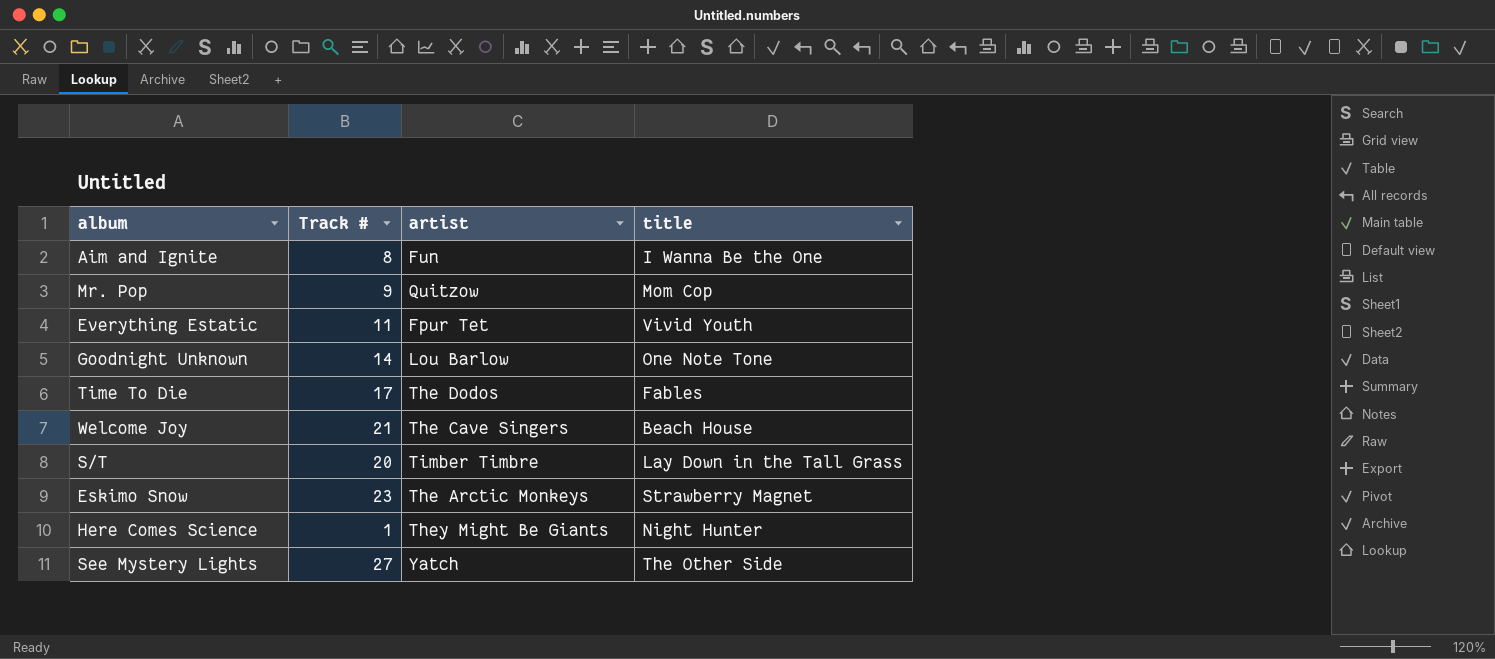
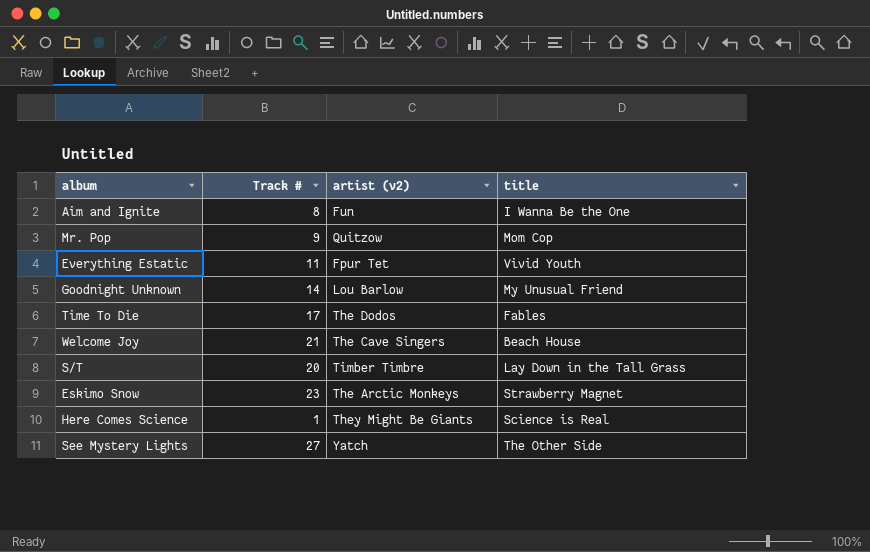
column name: artist -> artist (v2)
Goodnight Unknown | title: One Note Tone -> My Unusual Friend
Here Comes Science | title: Night Hunter -> Science is Real

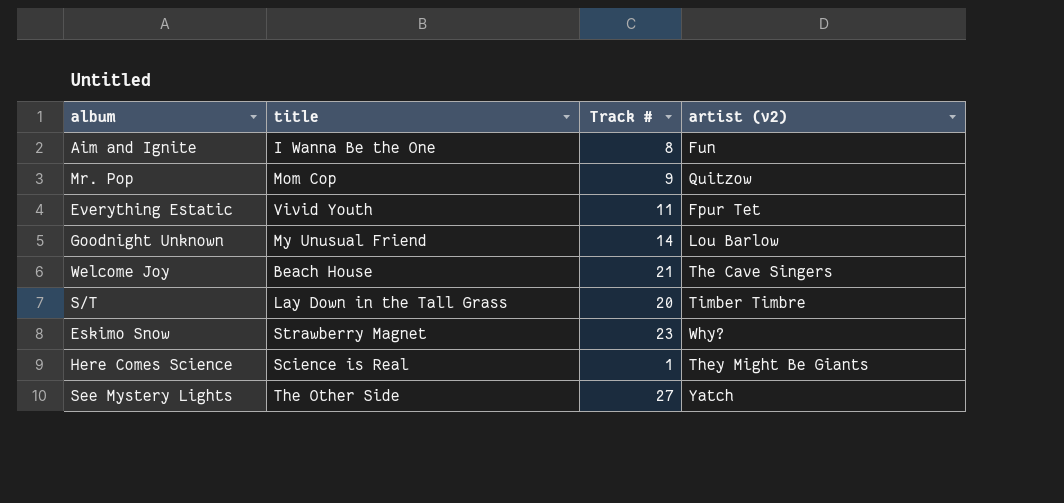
column title | position: 4 -> 2
row Time To Die: 17 | The Dodos | Fables -> none
Eskimo Snow | artist (v2): The Arctic Monkeys -> Why?

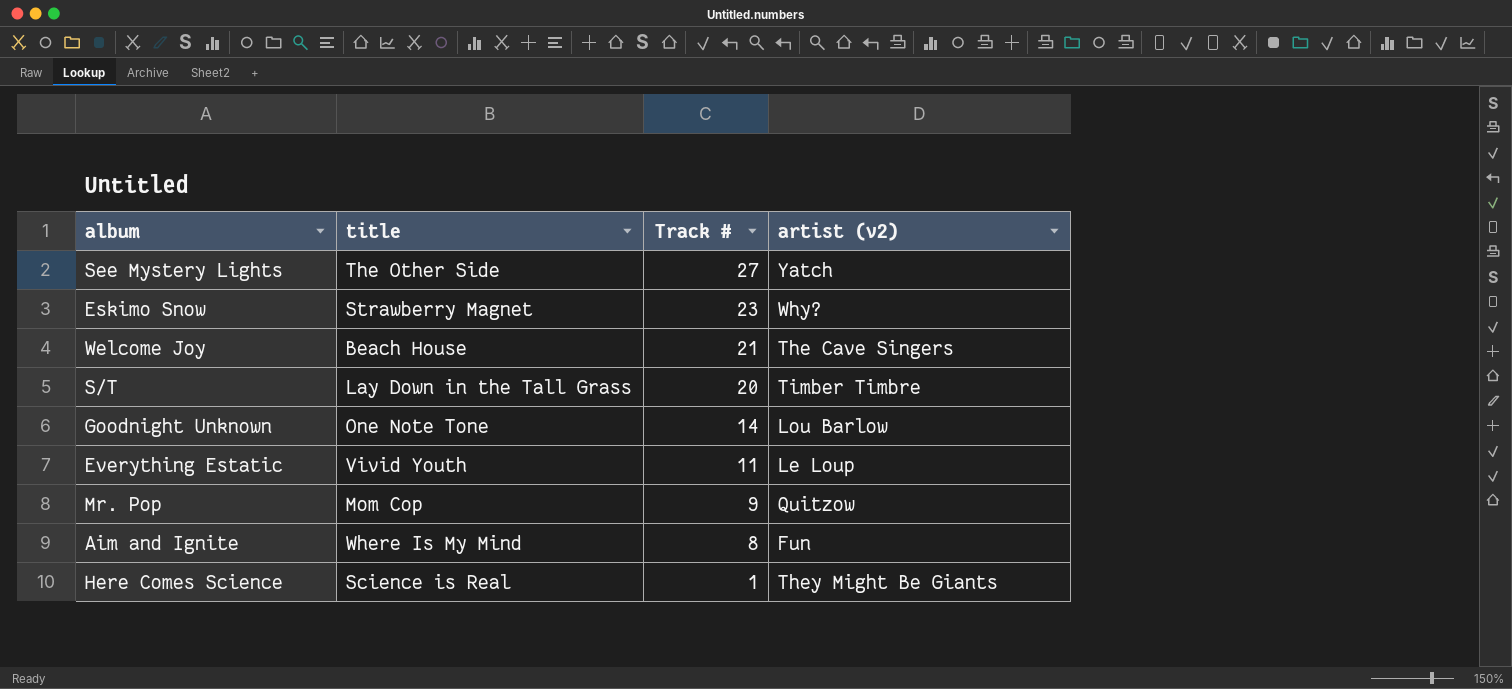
row order: none -> Track # descending
Goodnight Unknown | title: My Unusual Friend -> One Note Tone
Everything Estatic | artist (v2): Fpur Tet -> Le Loup
Aim and Ignite | title: I Wanna Be the One -> Where Is My Mind

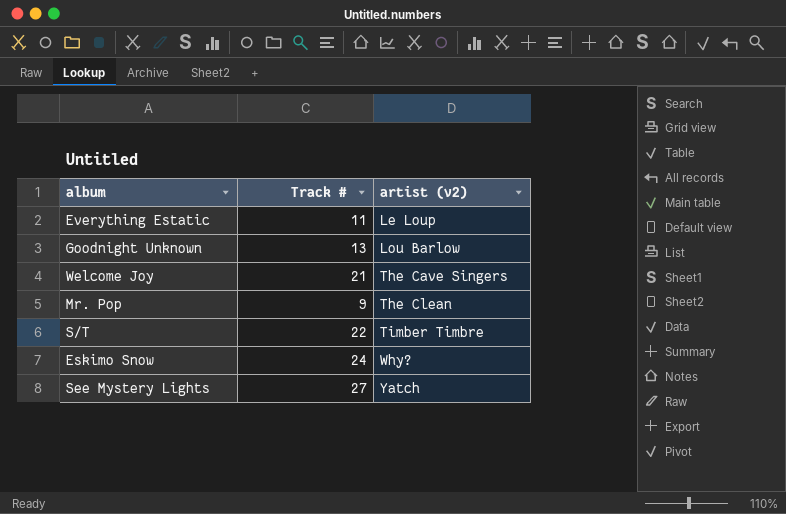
row order: Track # descending -> artist (v2) ascending
column title | position: 2 -> none
row Aim and Ignite: Where Is My Mind | 8 | Fun -> none
row Here Comes Science: Science is Real | 1 | They Might Be Giants -> none
Goodnight Unknown | Track #: 14 -> 13
Mr. Pop | artist (v2): Quitzow -> The Clean
S/T | Track #: 20 -> 22
Eskimo Snow | Track #: 23 -> 24

